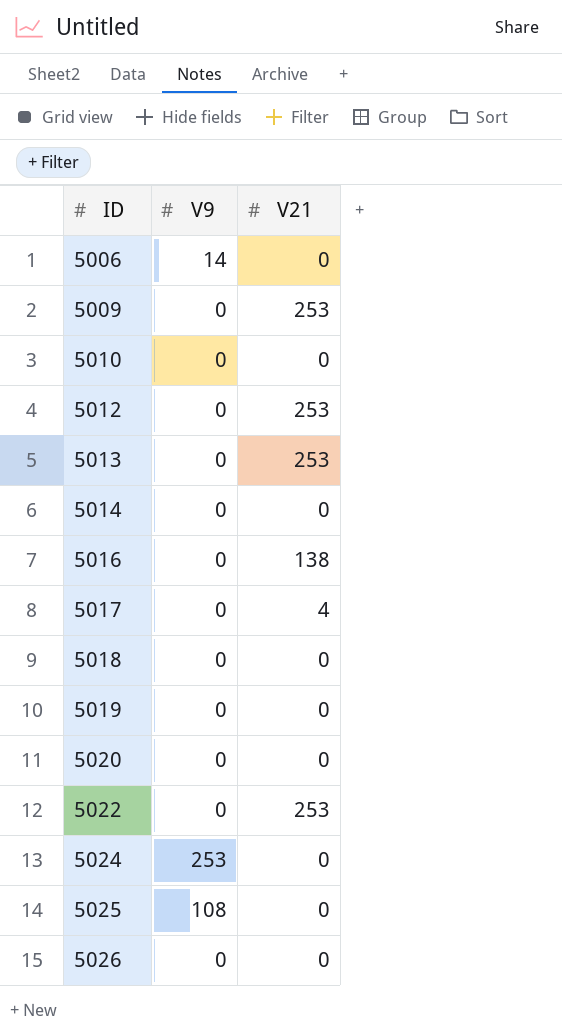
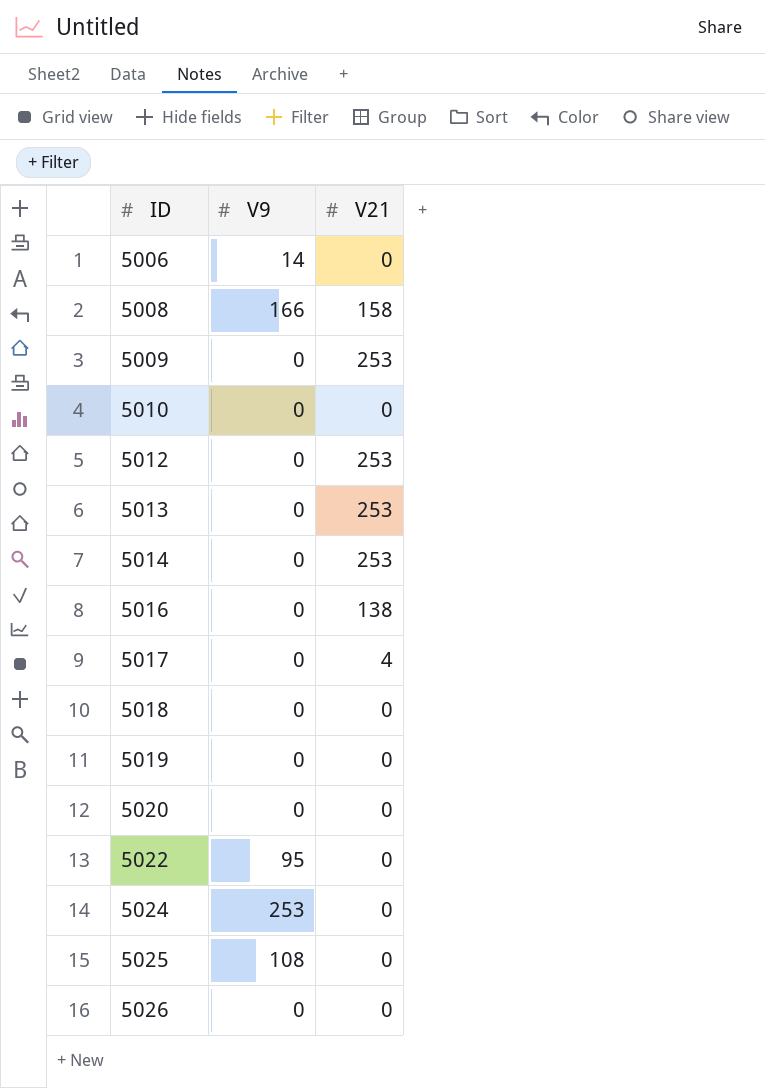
row 5008: none -> 166 | 158
5014 | V21: 0 -> 253
5022 | V9: 0 -> 95
5022 | V21: 253 -> 0

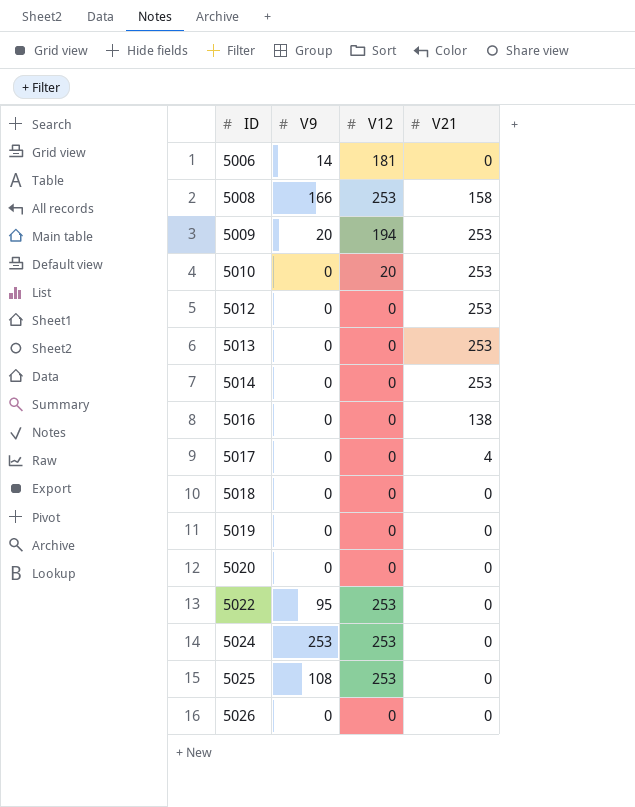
column V12 | position: none -> 3
5009 | V9: 0 -> 20
5010 | V21: 0 -> 253

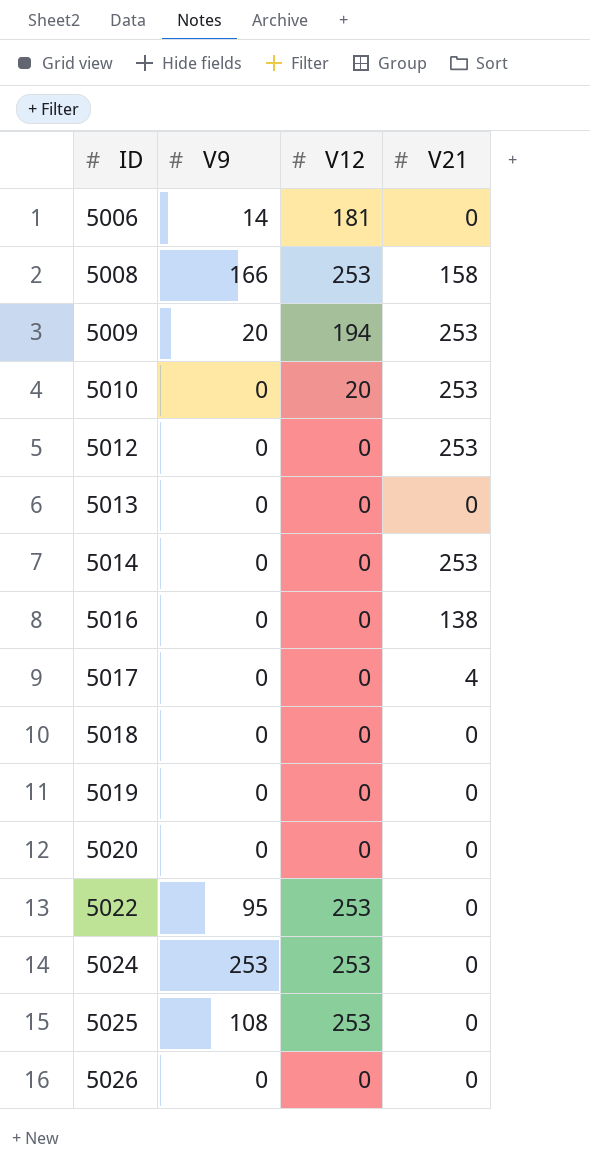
5013 | V21: 253 -> 0

